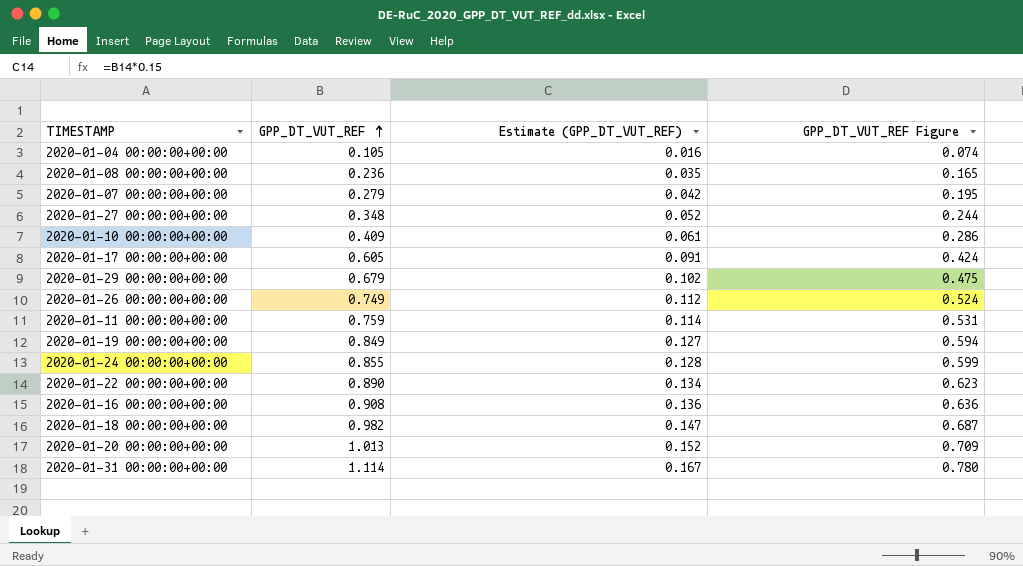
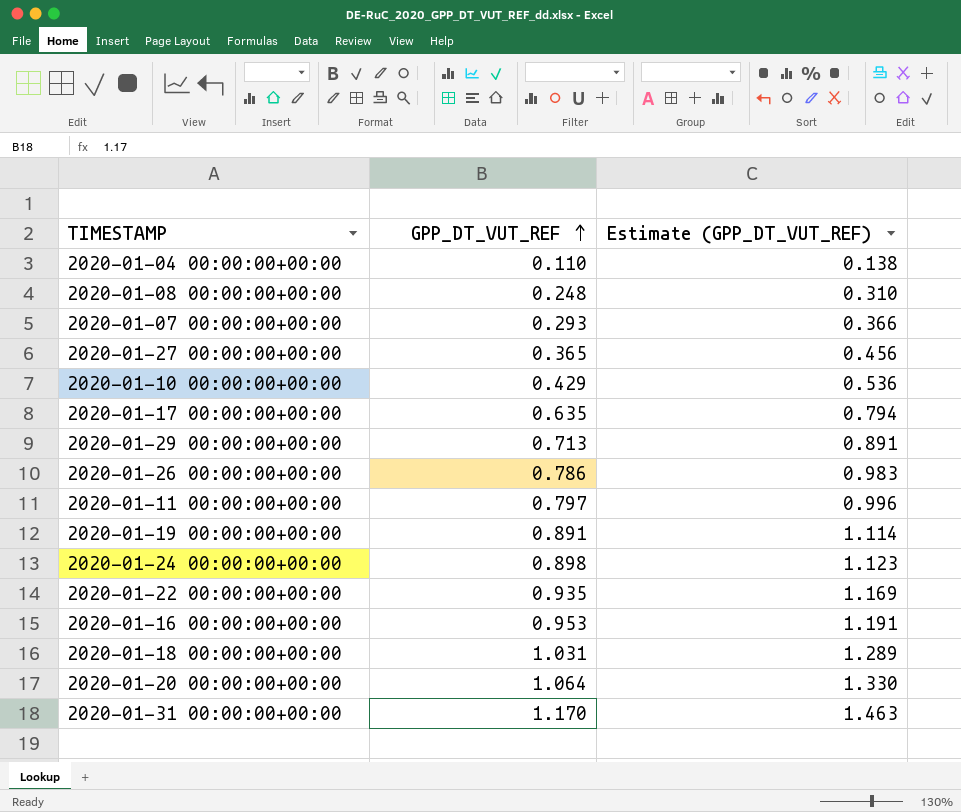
column GPP_DT_VUT_REF Figure | formula: [GPP_DT_VUT_REF] * 0.7 -> none
column Estimate (GPP_DT_VUT_REF) | formula: [GPP_DT_VUT_REF] * 0.15 -> [GPP_DT_VUT_REF] * 1.25
2020-01-04 00:00:00+00:00 | GPP_DT_VUT_REF: 0.105 -> 0.110
2020-01-08 00:00:00+00:00 | GPP_DT_VUT_REF: 0.236 -> 0.248
2020-01-07 00:00:00+00:00 | GPP_DT_VUT_REF: 0.279 -> 0.293
2020-01-27 00:00:00+00:00 | GPP_DT_VUT_REF: 0.348 -> 0.365
2020-01-10 00:00:00+00:00 | GPP_DT_VUT_REF: 0.409 -> 0.429
2020-01-17 00:00:00+00:00 | GPP_DT_VUT_REF: 0.605 -> 0.635
2020-01-29 00:00:00+00:00 | GPP_DT_VUT_REF: 0.679 -> 0.713
2020-01-26 00:00:00+00:00 | GPP_DT_VUT_REF: 0.749 -> 0.786
2020-01-11 00:00:00+00:00 | GPP_DT_VUT_REF: 0.759 -> 0.797
2020-01-19 00:00:00+00:00 | GPP_DT_VUT_REF: 0.849 -> 0.891
2020-01-24 00:00:00+00:00 | GPP_DT_VUT_REF: 0.855 -> 0.898
2020-01-22 00:00:00+00:00 | GPP_DT_VUT_REF: 0.890 -> 0.935
2020-01-16 00:00:00+00:00 | GPP_DT_VUT_REF: 0.908 -> 0.953
2020-01-18 00:00:00+00:00 | GPP_DT_VUT_REF: 0.982 -> 1.031
2020-01-20 00:00:00+00:00 | GPP_DT_VUT_REF: 1.013 -> 1.064
2020-01-31 00:00:00+00:00 | GPP_DT_VUT_REF: 1.114 -> 1.170

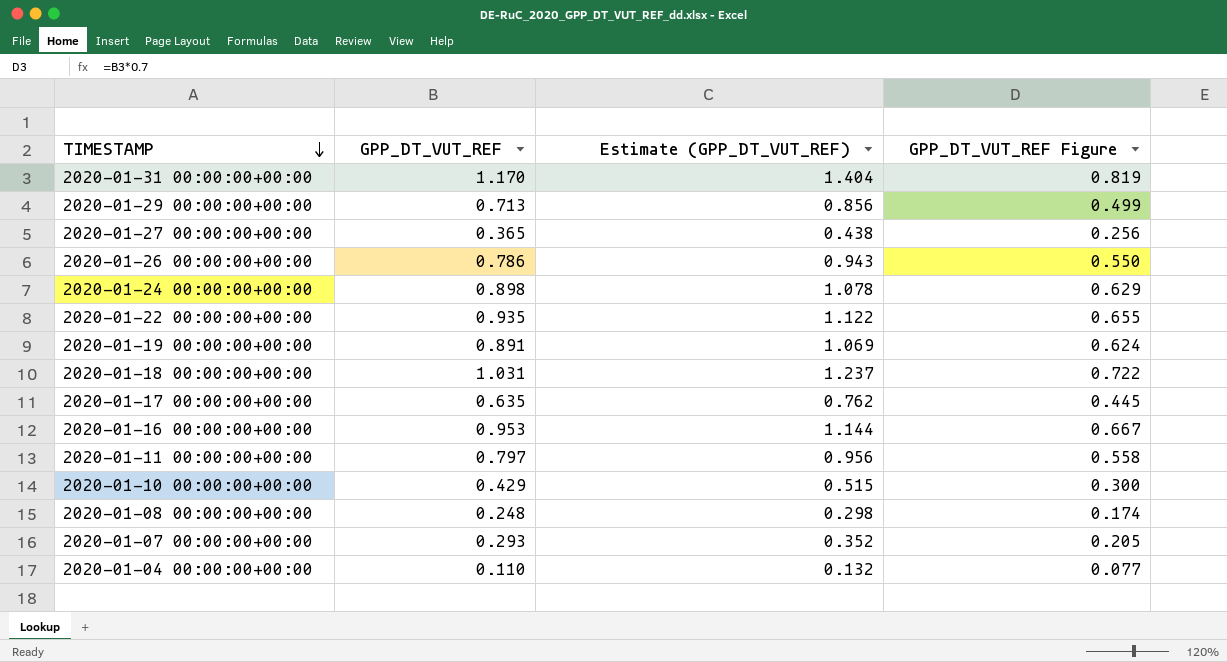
row order: GPP_DT_VUT_REF ascending -> TIMESTAMP descending
column Estimate (GPP_DT_VUT_REF) | formula: [GPP_DT_VUT_REF] * 1.25 -> [GPP_DT_VUT_REF] * 1.2
column GPP_DT_VUT_REF Figure | formula: none -> [GPP_DT_VUT_REF] * 0.7
row 2020-01-20 00:00:00+00:00: 1.064 | 1.330 -> none

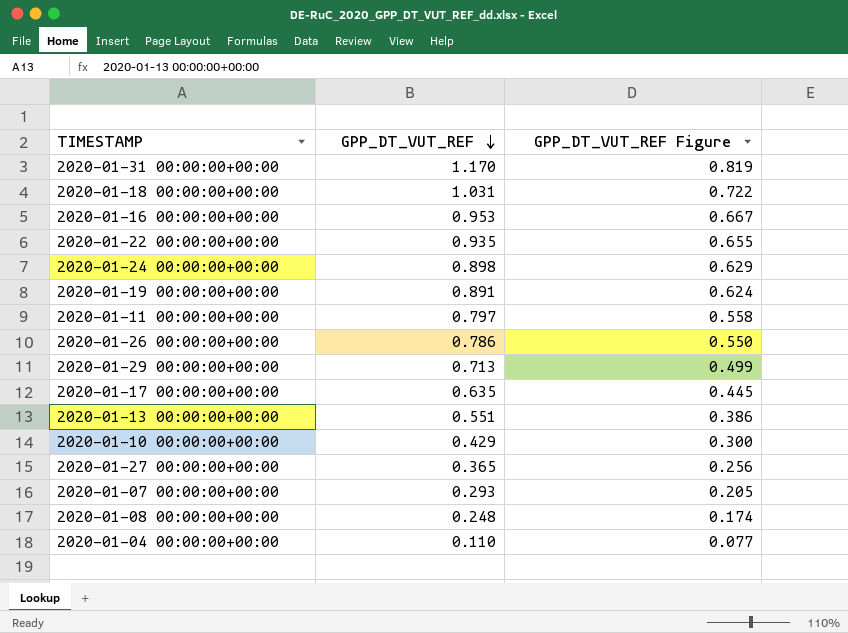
row order: TIMESTAMP descending -> GPP_DT_VUT_REF descending
column Estimate (GPP_DT_VUT_REF) | formula: [GPP_DT_VUT_REF] * 1.2 -> none
row 2020-01-13 00:00:00+00:00: none -> 0.551 | 0.386

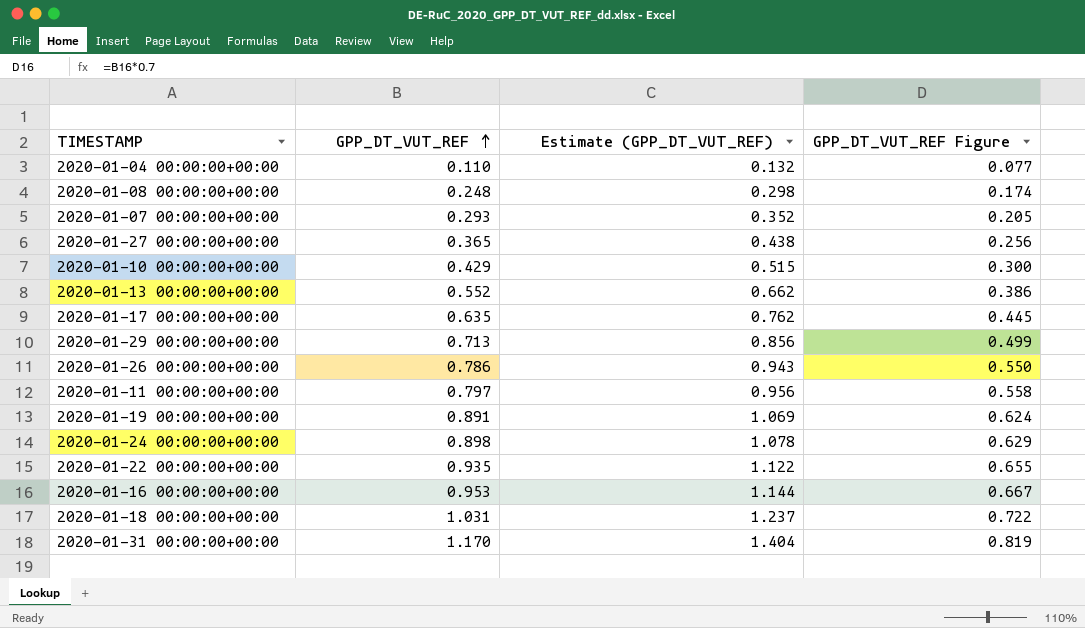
row order: GPP_DT_VUT_REF descending -> GPP_DT_VUT_REF ascending
column Estimate (GPP_DT_VUT_REF) | formula: none -> [GPP_DT_VUT_REF] * 1.2
2020-01-13 00:00:00+00:00 | GPP_DT_VUT_REF: 0.551 -> 0.552

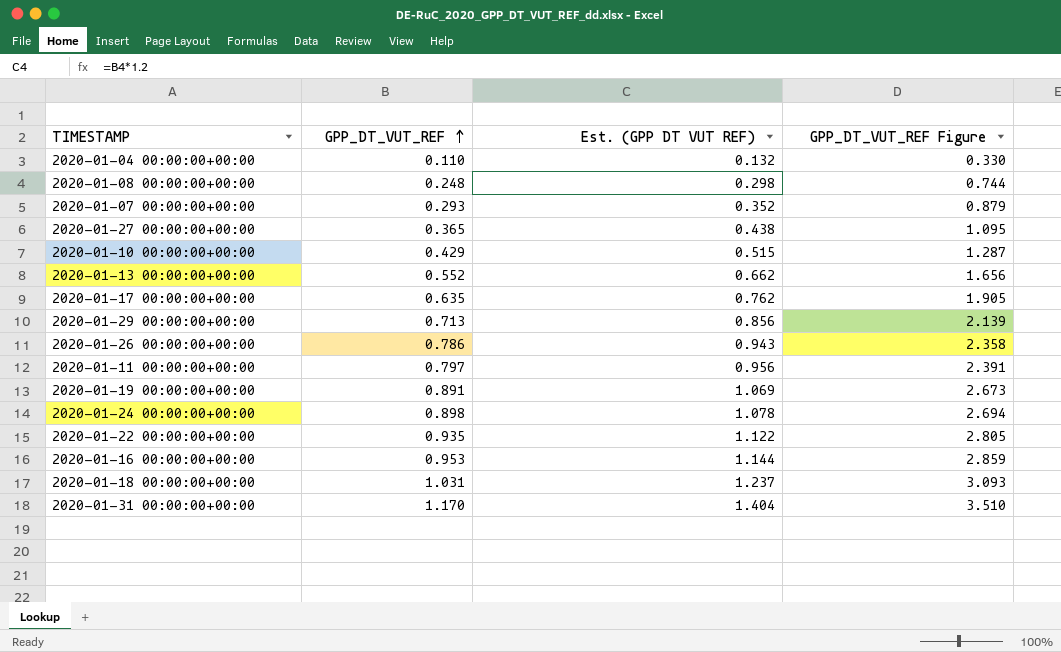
column name: Estimate (GPP_DT_VUT_REF) -> Est. (GPP DT VUT REF)
column GPP_DT_VUT_REF Figure | formula: [GPP_DT_VUT_REF] * 0.7 -> [GPP_DT_VUT_REF] * 3

